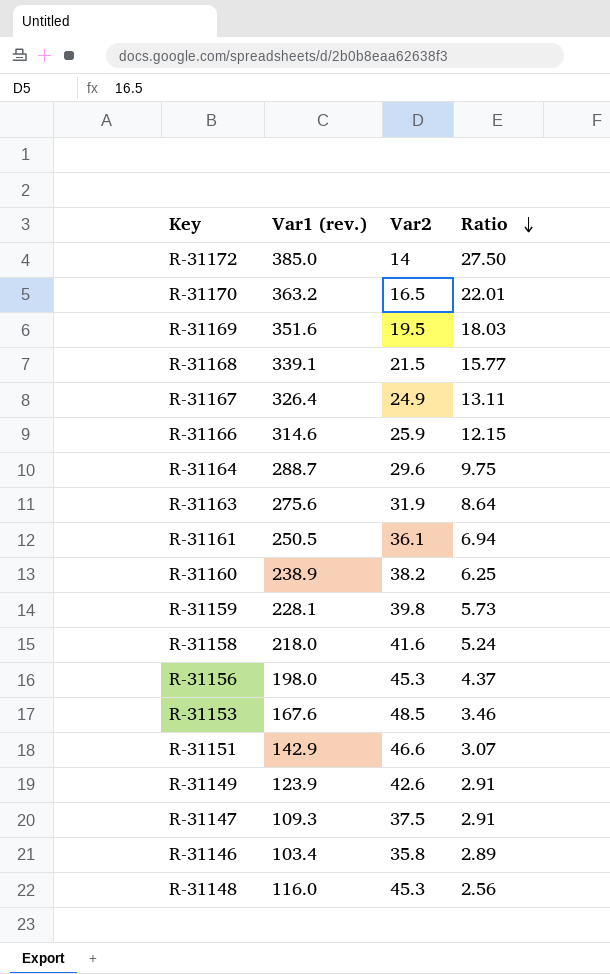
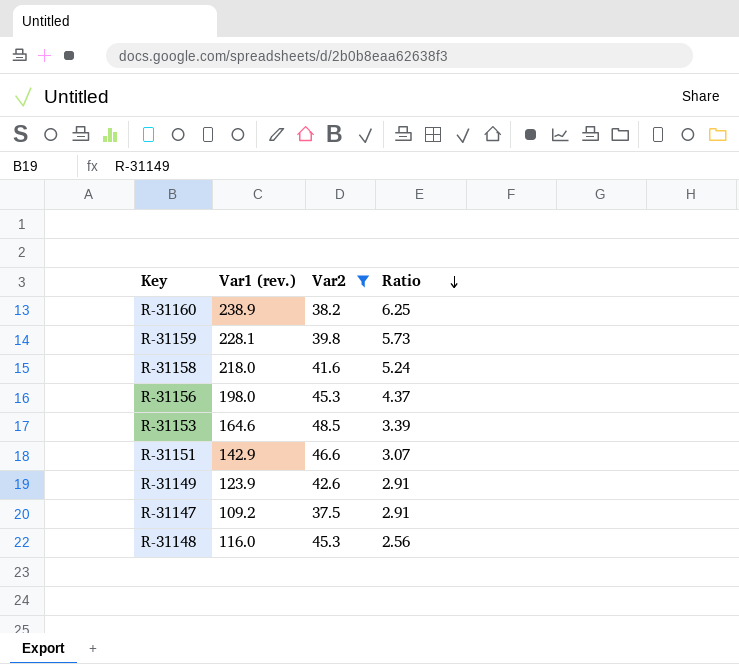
filter: none -> Var2 >= 37.5
R-31153 | Var1 (rev.): 167.6 -> 164.6
R-31153 | Ratio: 3.46 -> 3.39
R-31147 | Var1 (rev.): 109.3 -> 109.2

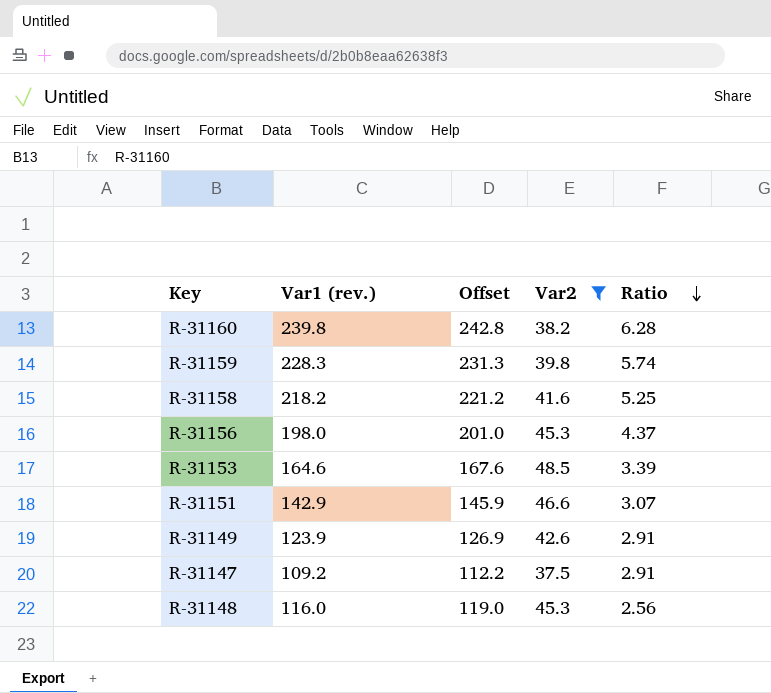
column Offset | formula: none -> [Var1 (rev.)] + 3
R-31160 | Var1 (rev.): 238.9 -> 239.8
R-31160 | Ratio: 6.25 -> 6.28
R-31159 | Var1 (rev.): 228.1 -> 228.3
R-31159 | Ratio: 5.73 -> 5.74
R-31158 | Var1 (rev.): 218.0 -> 218.2
R-31158 | Ratio: 5.24 -> 5.25

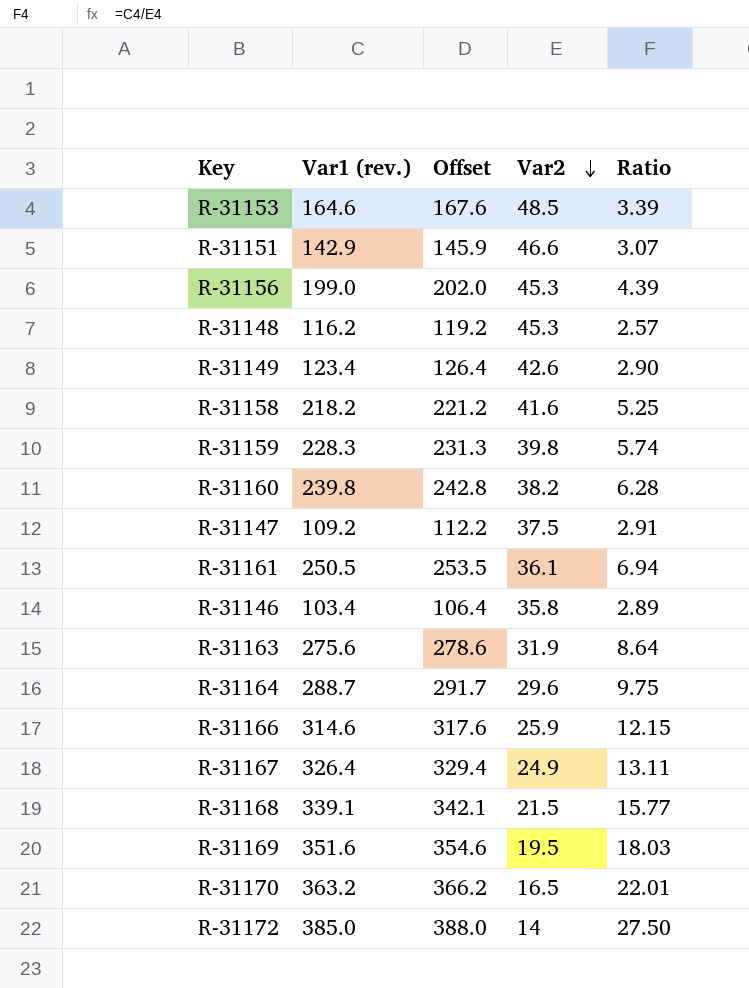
filter: Var2 >= 37.5 -> none
row order: Ratio descending -> Var2 descending
R-31156 | Var1 (rev.): 198.0 -> 199.0
R-31156 | Offset: 201.0 -> 202.0
R-31156 | Ratio: 4.37 -> 4.39
R-31148 | Var1 (rev.): 116.0 -> 116.2
R-31148 | Offset: 119.0 -> 119.2
R-31148 | Ratio: 2.56 -> 2.57
R-31149 | Var1 (rev.): 123.9 -> 123.4
R-31149 | Offset: 126.9 -> 126.4
R-31149 | Ratio: 2.91 -> 2.90

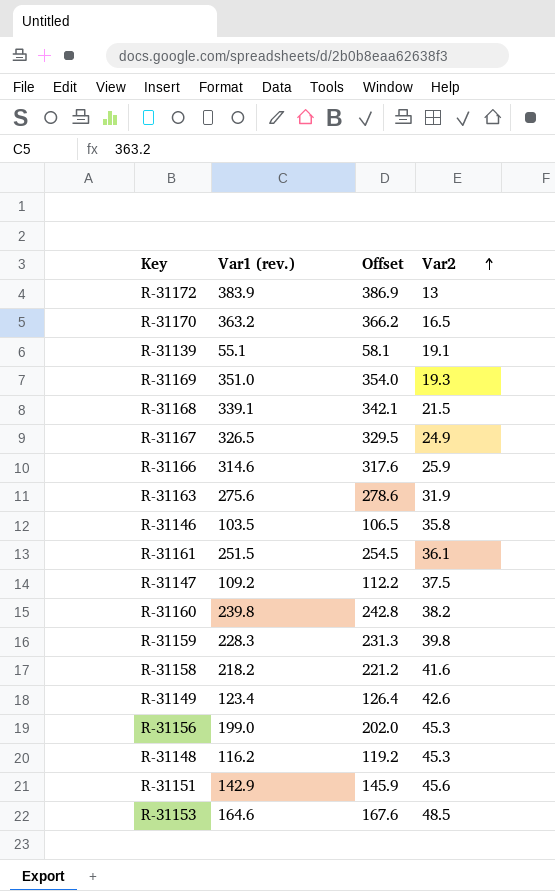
row order: Var2 descending -> Var2 ascending
column Ratio | formula: [Var1 (rev.)] / [Var2] -> none
row R-31164: 288.7 | 291.7 | 29.6 | 9.75 -> none
R-31172 | Var1 (rev.): 385.0 -> 383.9
R-31172 | Offset: 388.0 -> 386.9
R-31172 | Var2: 14 -> 13
row R-31139: none -> 55.1 | 58.1 | 19.1
R-31169 | Var1 (rev.): 351.6 -> 351.0
R-31169 | Offset: 354.6 -> 354.0
R-31169 | Var2: 19.5 -> 19.3
R-31167 | Var1 (rev.): 326.4 -> 326.5
R-31167 | Offset: 329.4 -> 329.5
R-31146 | Var1 (rev.): 103.4 -> 103.5
R-31146 | Offset: 106.4 -> 106.5
R-31161 | Var1 (rev.): 250.5 -> 251.5
R-31161 | Offset: 253.5 -> 254.5
R-31151 | Var2: 46.6 -> 45.6

